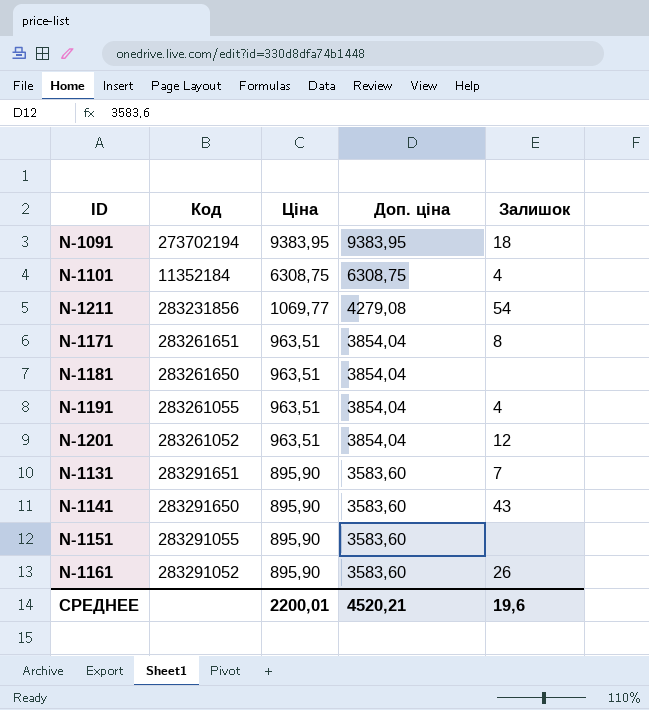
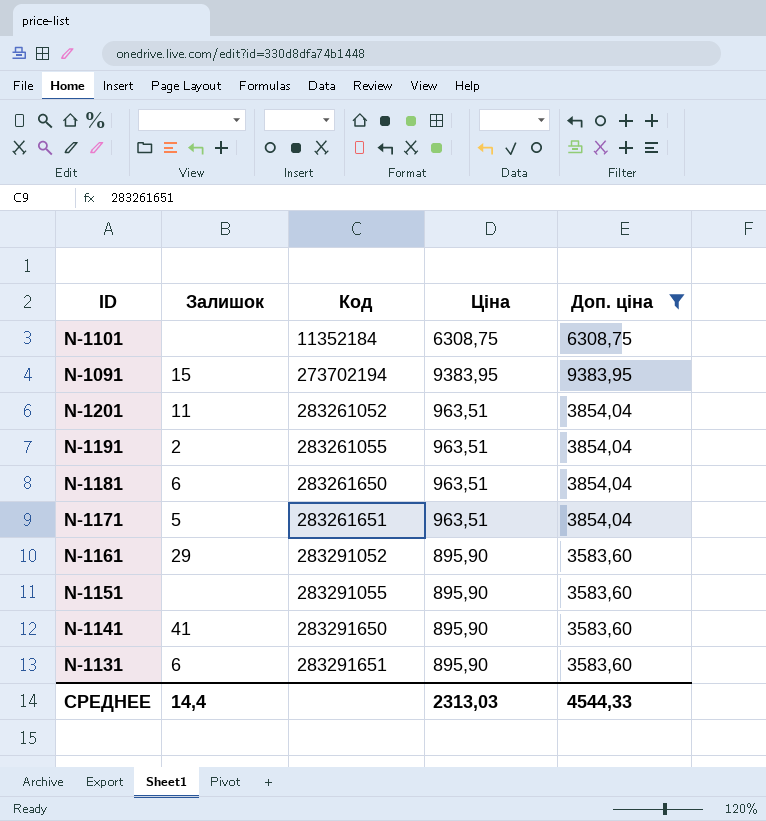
filter: none -> Доп. ціна != 4279,08
row order: Ціна descending -> Код ascending
column Залишок | position: 5 -> 2
N-1101 | Залишок: 4 -> none
N-1091 | Залишок: 18 -> 15
N-1201 | Залишок: 12 -> 11
N-1191 | Залишок: 4 -> 2
N-1181 | Залишок: none -> 6
N-1171 | Залишок: 8 -> 5
N-1161 | Залишок: 26 -> 29
N-1141 | Залишок: 43 -> 41
N-1131 | Залишок: 7 -> 6
СРЕДНЕЕ | Залишок: 19,6 -> 14,4
СРЕДНЕЕ | Ціна: 2200,01 -> 2313,03
СРЕДНЕЕ | Доп. ціна: 4520,21 -> 4544,33

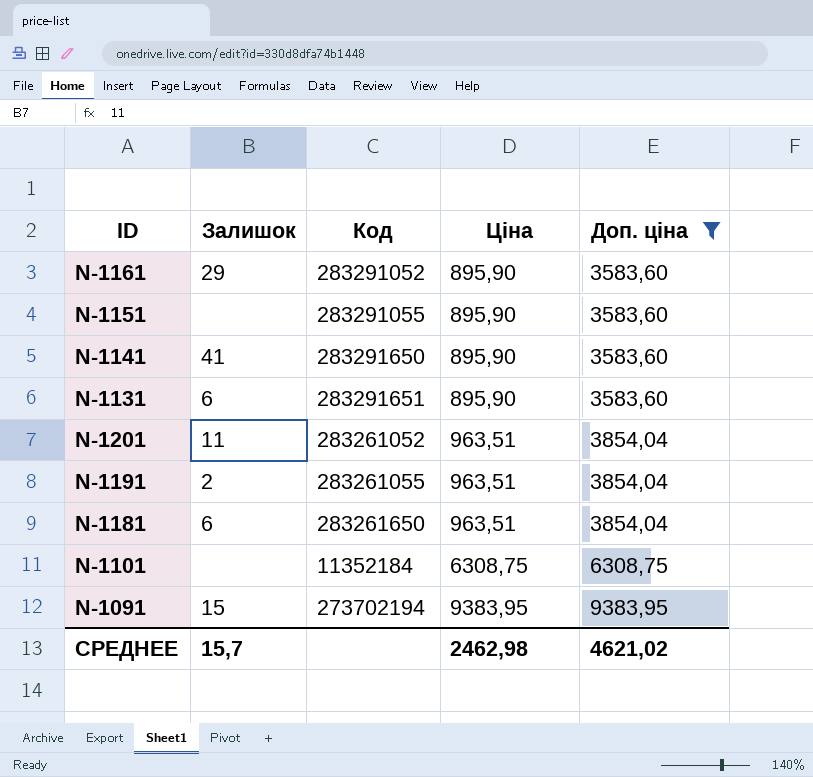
row order: Код ascending -> Ціна ascending
row N-1171: 5 | 283261651 | 963,51 | 3854,04 -> none
СРЕДНЕЕ | Залишок: 14,4 -> 15,7
СРЕДНЕЕ | Ціна: 2313,03 -> 2462,98
СРЕДНЕЕ | Доп. ціна: 4544,33 -> 4621,02

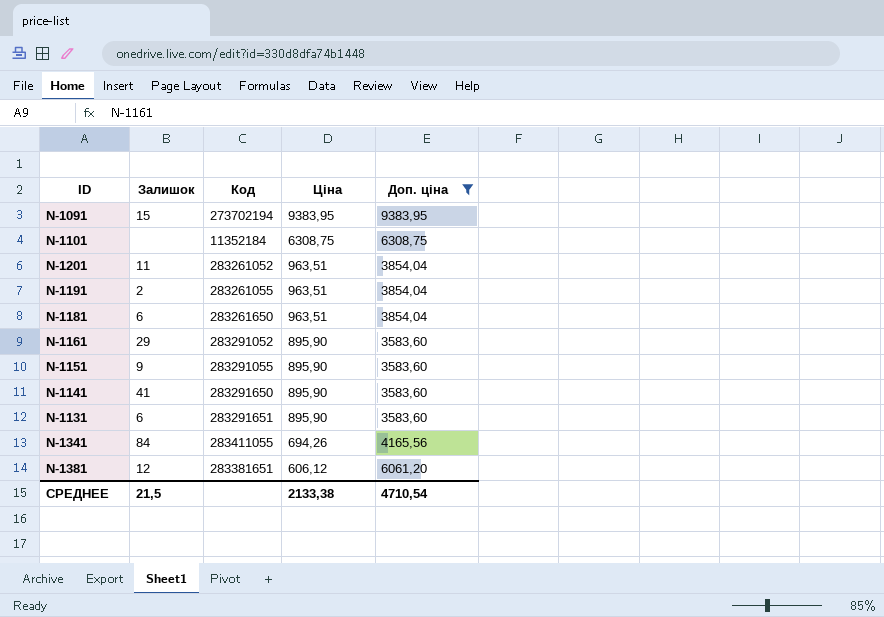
row order: Ціна ascending -> Ціна descending
N-1151 | Залишок: none -> 9
row N-1341: none -> 84 | 283411055 | 694,26 | 4165,56
row N-1381: none -> 12 | 283381651 | 606,12 | 6061,20
СРЕДНЕЕ | Залишок: 15,7 -> 21,5
СРЕДНЕЕ | Ціна: 2462,98 -> 2133,38
СРЕДНЕЕ | Доп. ціна: 4621,02 -> 4710,54

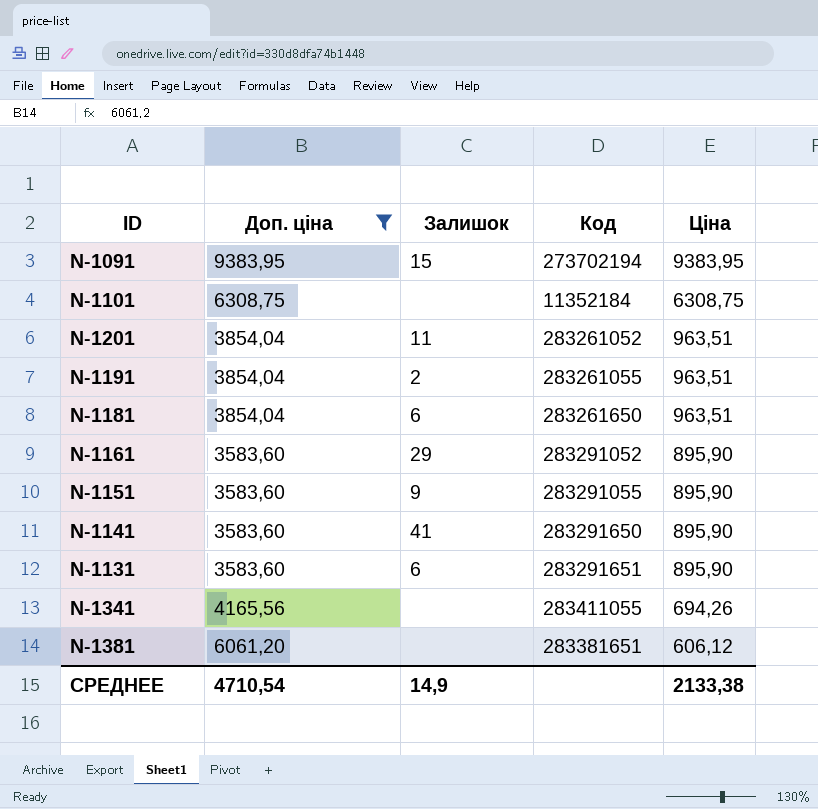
column Доп. ціна | position: 5 -> 2
N-1341 | Залишок: 84 -> none
N-1381 | Залишок: 12 -> none
СРЕДНЕЕ | Залишок: 21,5 -> 14,9

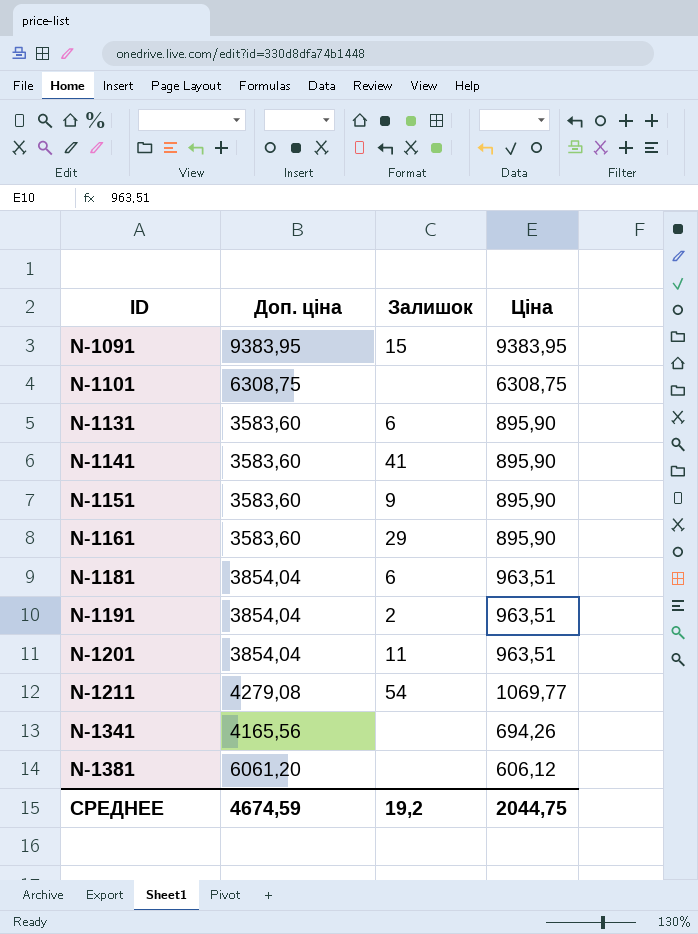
filter: Доп. ціна != 4279,08 -> none
row order: Ціна descending -> ID ascending
column Код | position: 4 -> none
СРЕДНЕЕ | Доп. ціна: 4710,54 -> 4674,59
СРЕДНЕЕ | Залишок: 14,9 -> 19,2
СРЕДНЕЕ | Ціна: 2133,38 -> 2044,75

